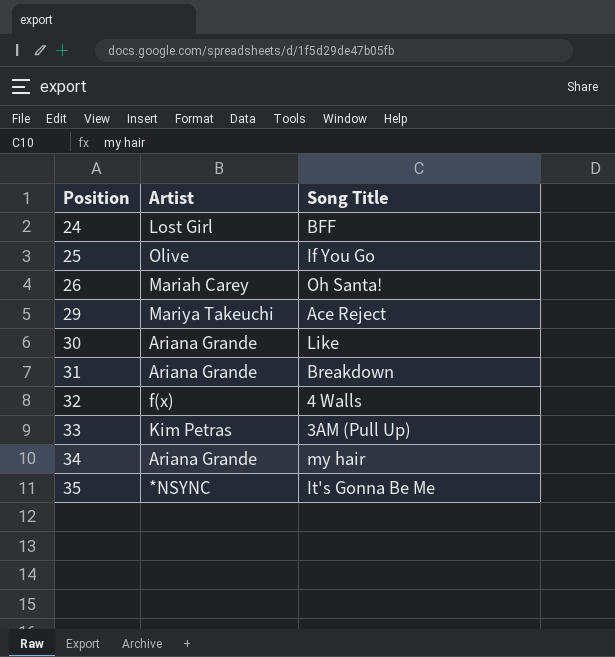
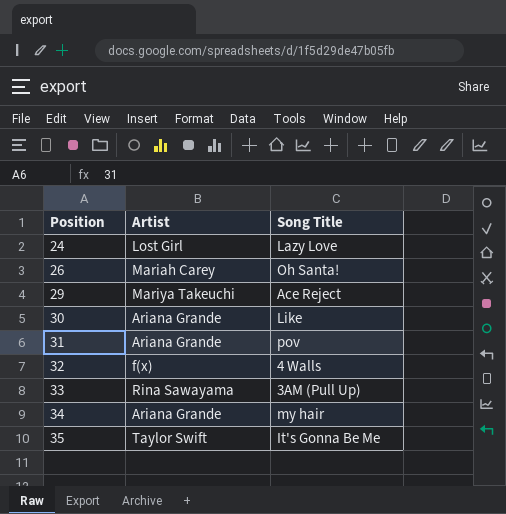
row 25: Olive | If You Go -> none
24 | Song Title: BFF -> Lazy Love
31 | Song Title: Breakdown -> pov
33 | Artist: Kim Petras -> Rina Sawayama
35 | Artist: *NSYNC -> Taylor Swift

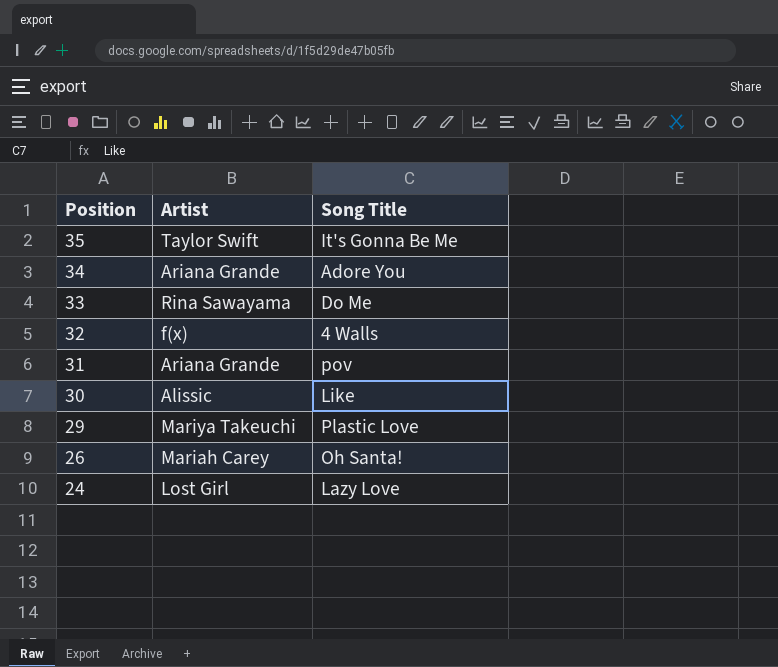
row order: Position ascending -> Position descending
34 | Song Title: my hair -> Adore You
33 | Song Title: 3AM (Pull Up) -> Do Me
30 | Artist: Ariana Grande -> Alissic
29 | Song Title: Ace Reject -> Plastic Love

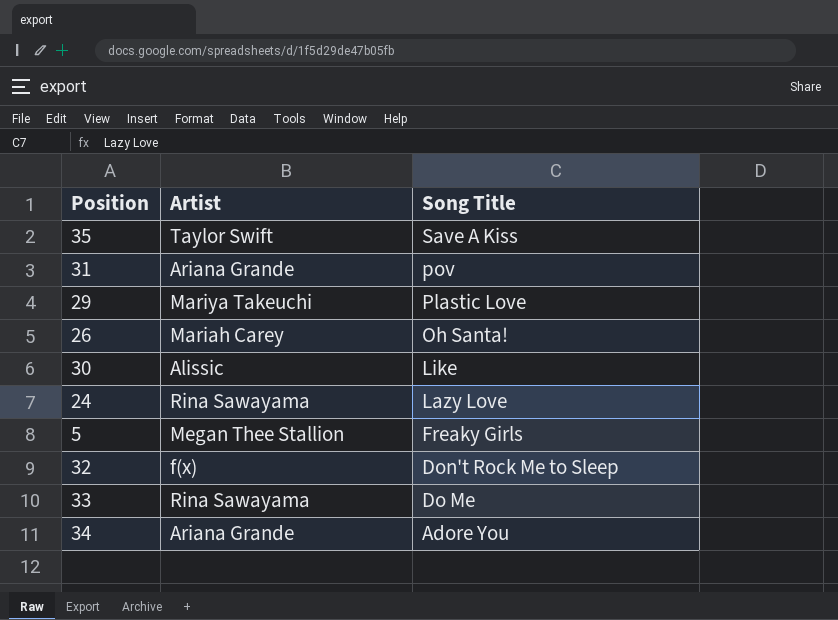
row order: Position descending -> Song Title descending
35 | Song Title: It's Gonna Be Me -> Save A Kiss
24 | Artist: Lost Girl -> Rina Sawayama
row 5: none -> Megan Thee Stallion | Freaky Girls
32 | Song Title: 4 Walls -> Don't Rock Me to Sleep

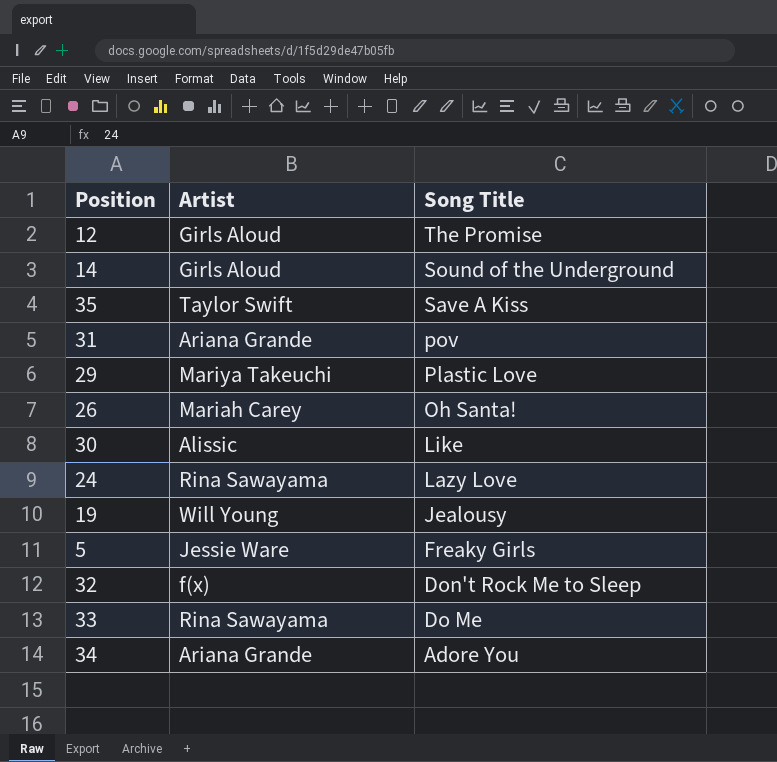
row 12: none -> Girls Aloud | The Promise
row 14: none -> Girls Aloud | Sound of the Underground
row 19: none -> Will Young | Jealousy
5 | Artist: Megan Thee Stallion -> Jessie Ware

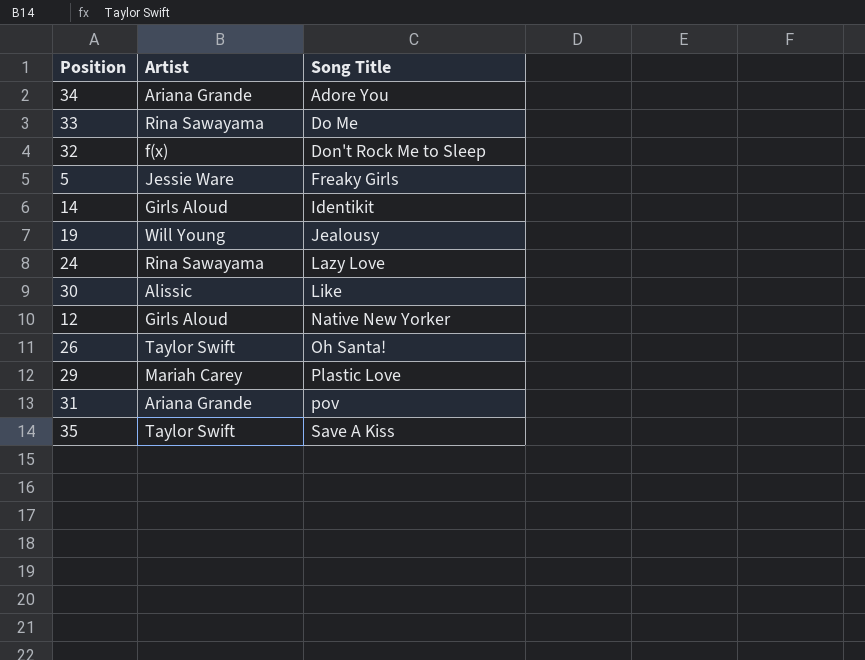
row order: Song Title descending -> Song Title ascending
14 | Song Title: Sound of the Underground -> Identikit
12 | Song Title: The Promise -> Native New Yorker
26 | Artist: Mariah Carey -> Taylor Swift
29 | Artist: Mariya Takeuchi -> Mariah Carey

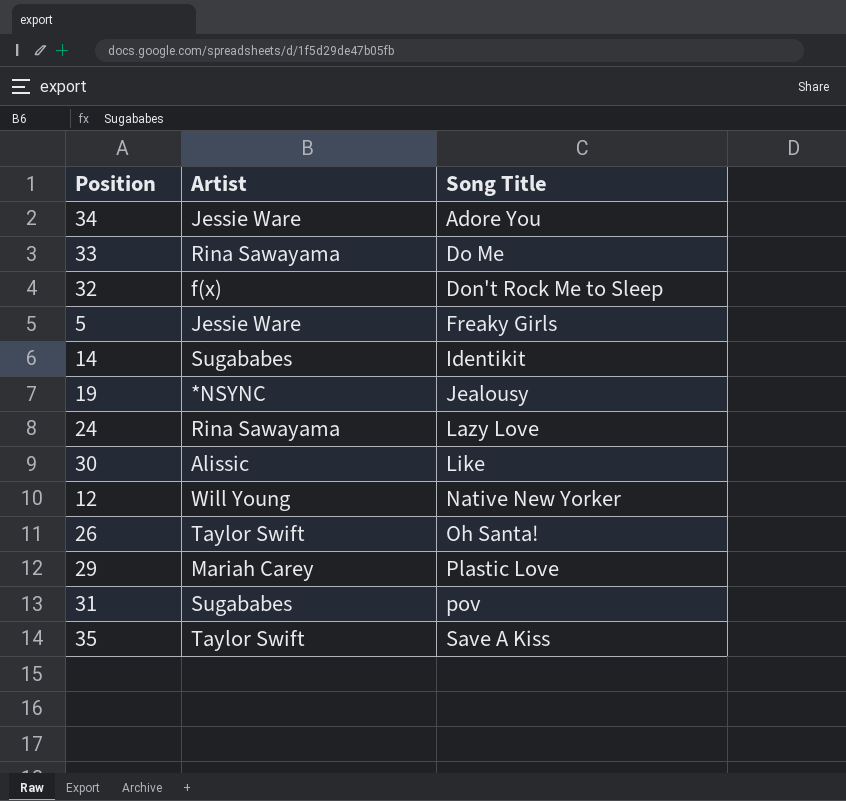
34 | Artist: Ariana Grande -> Jessie Ware
14 | Artist: Girls Aloud -> Sugababes
19 | Artist: Will Young -> *NSYNC
12 | Artist: Girls Aloud -> Will Young
31 | Artist: Ariana Grande -> Sugababes

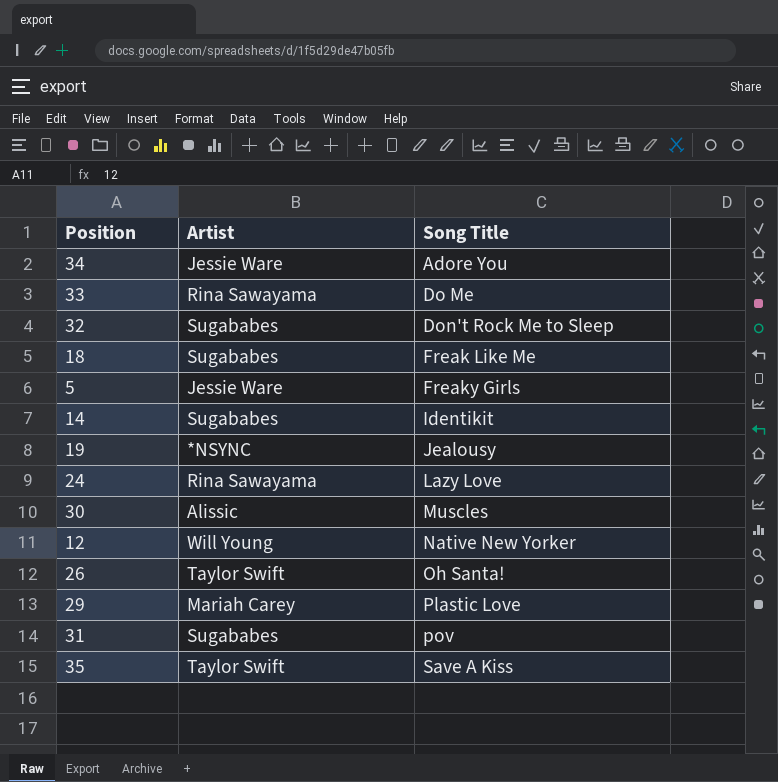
32 | Artist: f(x) -> Sugababes
row 18: none -> Sugababes | Freak Like Me
30 | Song Title: Like -> Muscles

